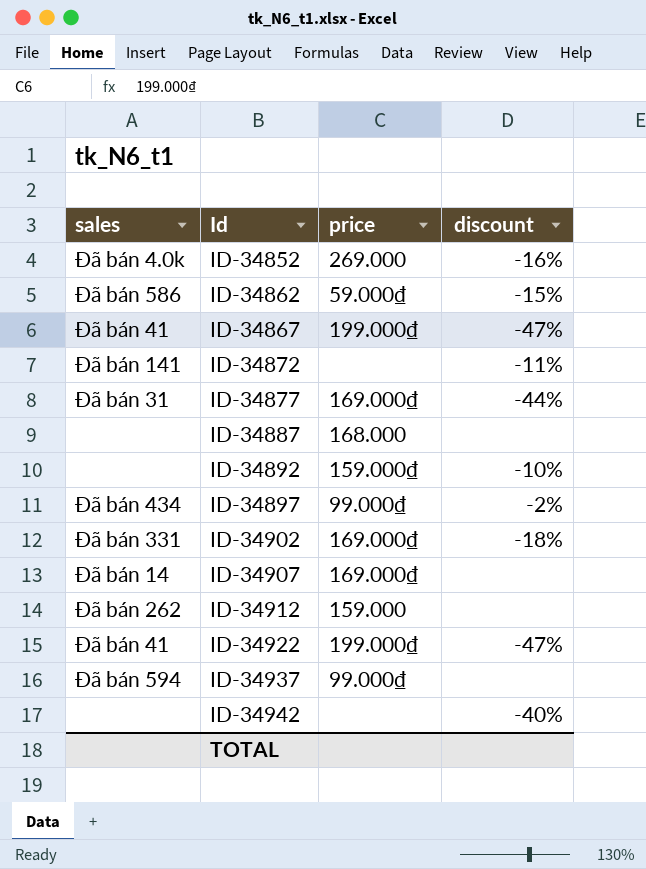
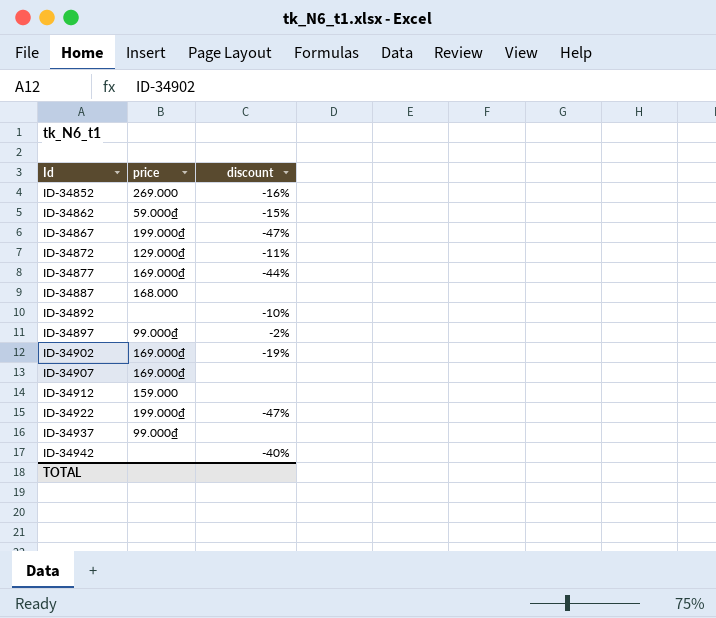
column sales | position: 1 -> none
ID-34872 | price: none -> 129.000₫
ID-34892 | price: 159.000₫ -> none
ID-34902 | discount: -18% -> -19%

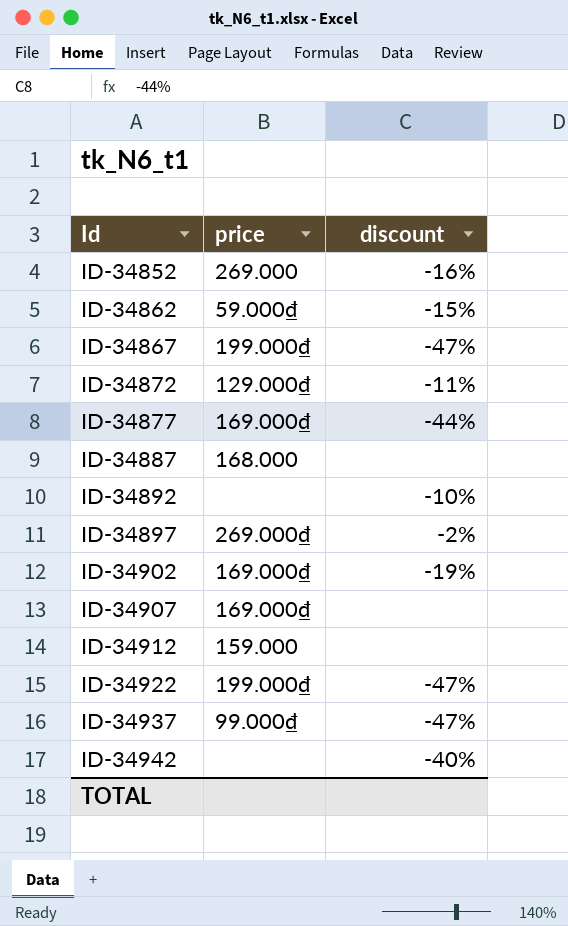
ID-34897 | price: 99.000₫ -> 269.000₫
ID-34937 | discount: none -> -47%

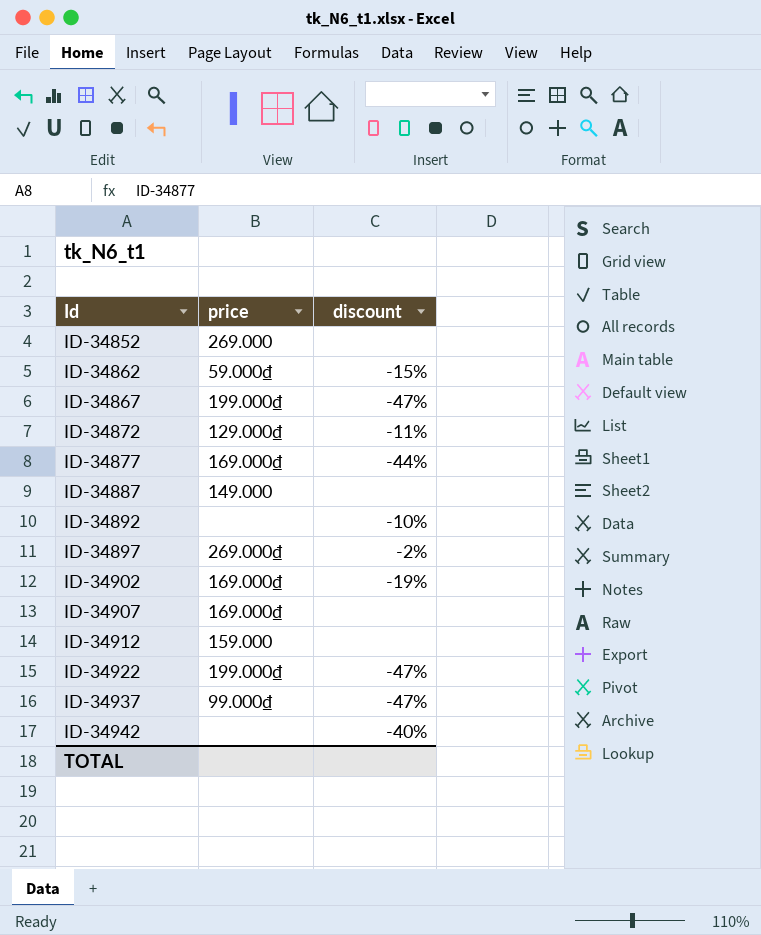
ID-34852 | discount: -16% -> none
ID-34887 | price: 168.000 -> 149.000

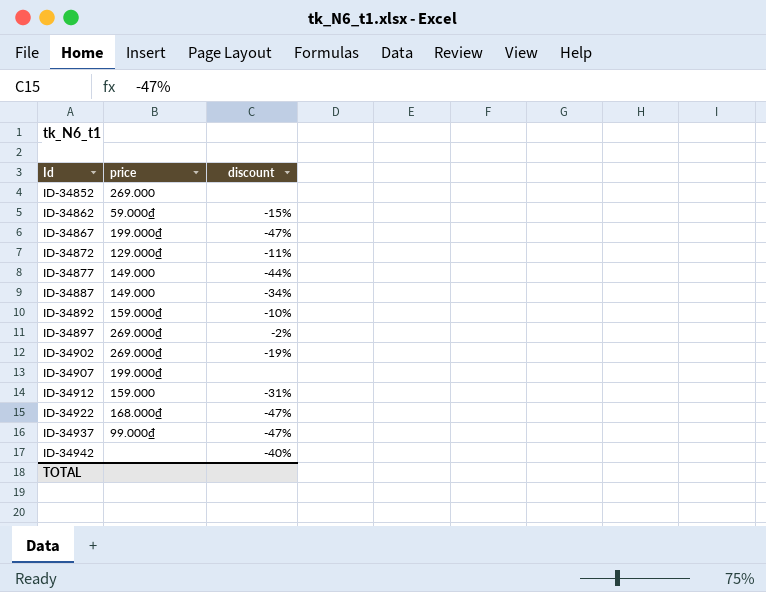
ID-34877 | price: 169.000₫ -> 149.000
ID-34887 | discount: none -> -34%
ID-34892 | price: none -> 159.000₫
ID-34902 | price: 169.000₫ -> 269.000₫
ID-34907 | price: 169.000₫ -> 199.000₫
ID-34912 | discount: none -> -31%
ID-34922 | price: 199.000₫ -> 168.000₫

